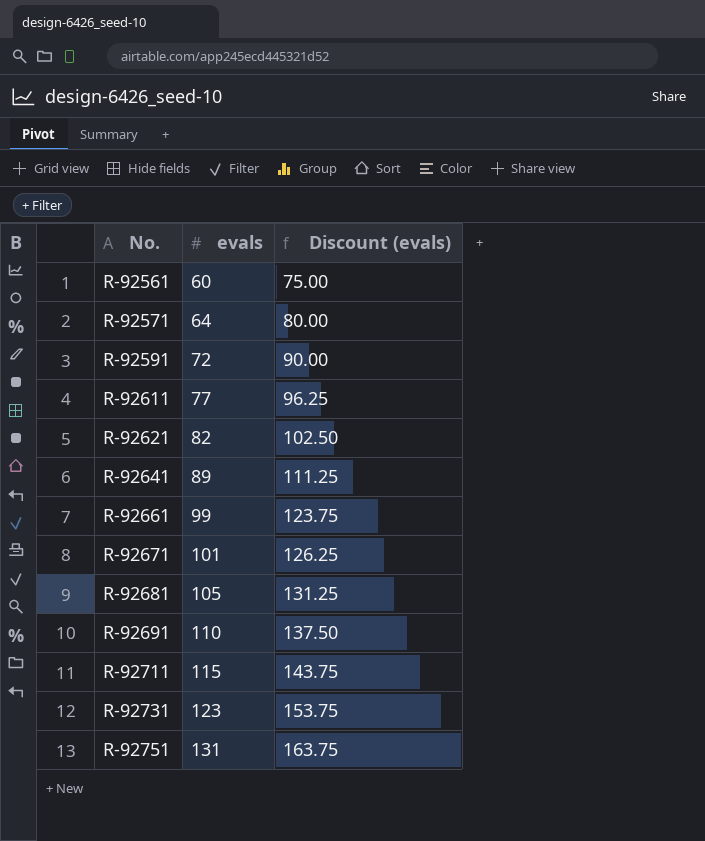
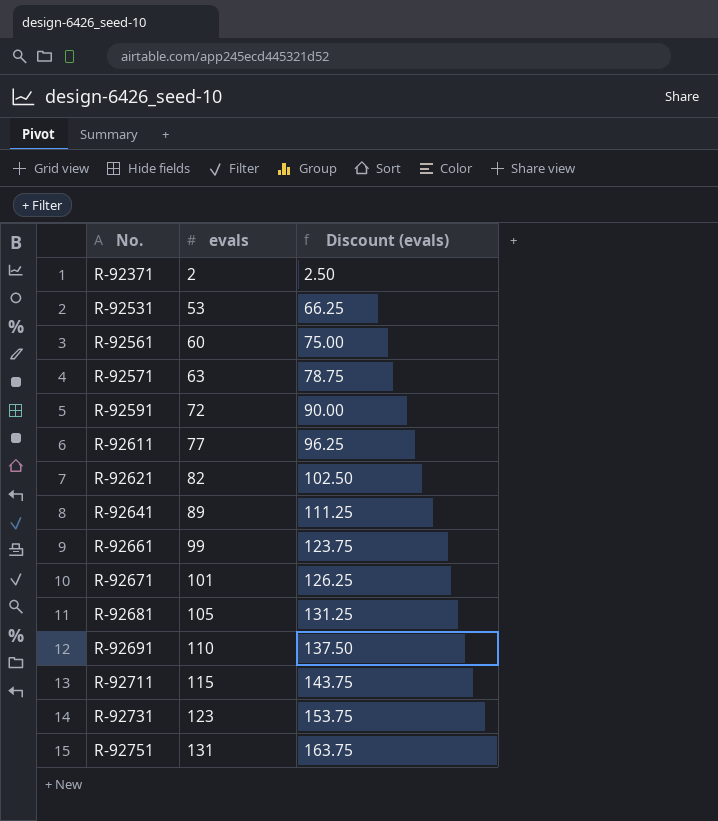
row R-92371: none -> 2 | 2.50
row R-92531: none -> 53 | 66.25
R-92571 | evals: 64 -> 63
R-92571 | Discount (evals): 80.00 -> 78.75

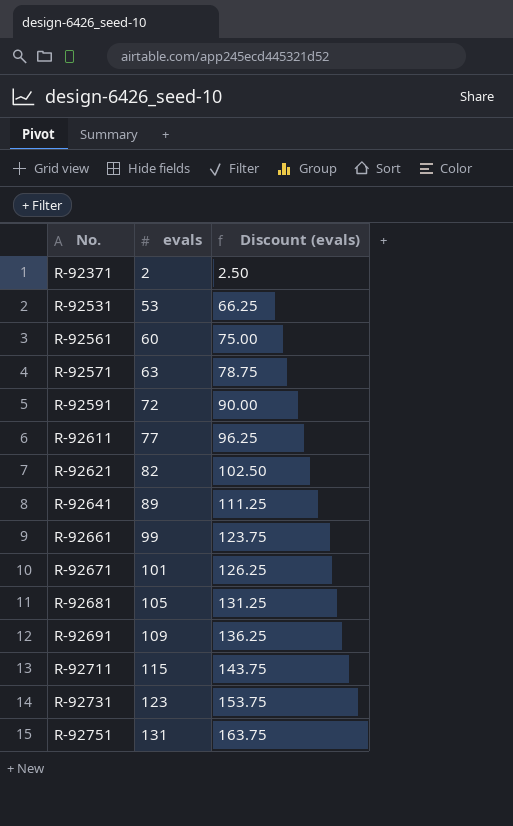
R-92691 | evals: 110 -> 109
R-92691 | Discount (evals): 137.50 -> 136.25

